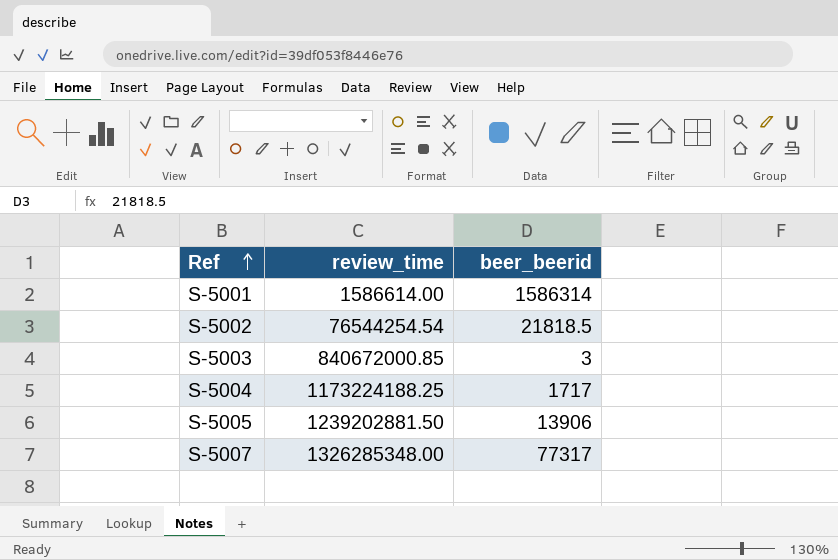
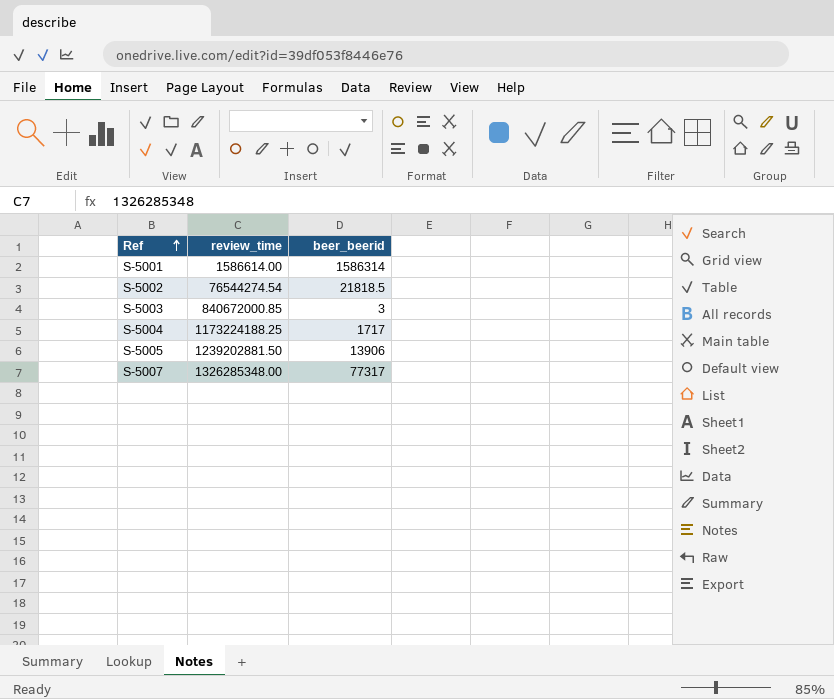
S-5002 | review_time: 76544254.54 -> 76544274.54

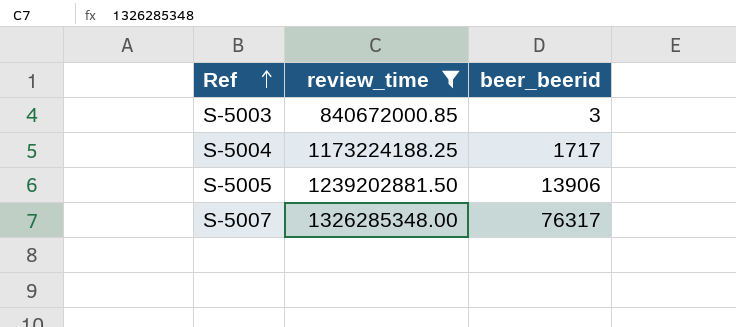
filter: none -> review_time >= 840672000.85
S-5007 | beer_beerid: 77317 -> 76317

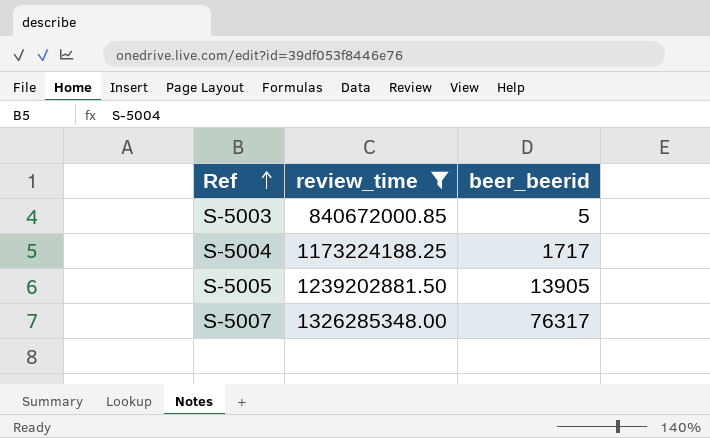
S-5003 | beer_beerid: 3 -> 5
S-5005 | beer_beerid: 13906 -> 13905

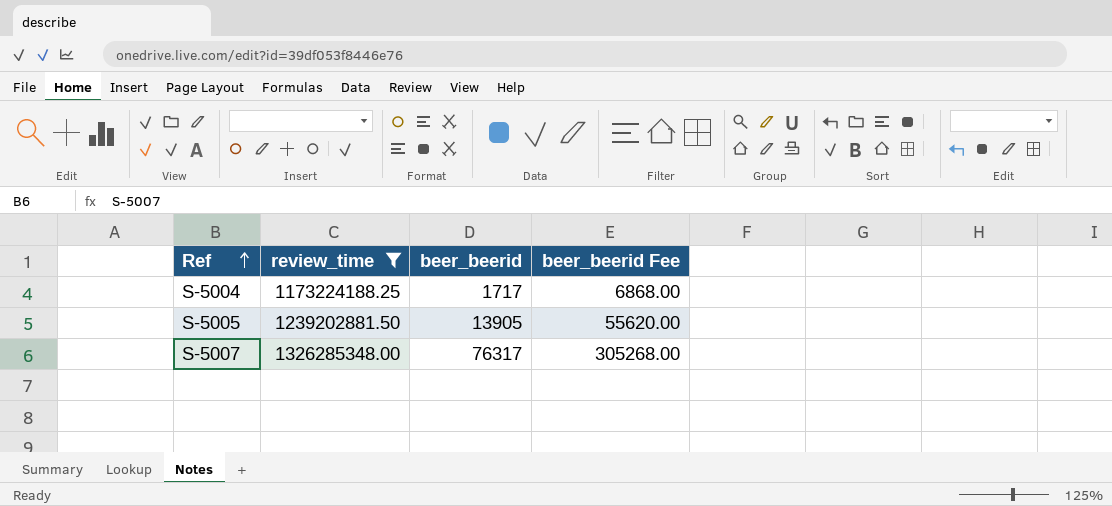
column beer_beerid Fee | formula: none -> [beer_beerid] * 4
row S-5003: 840672000.85 | 5 -> none

